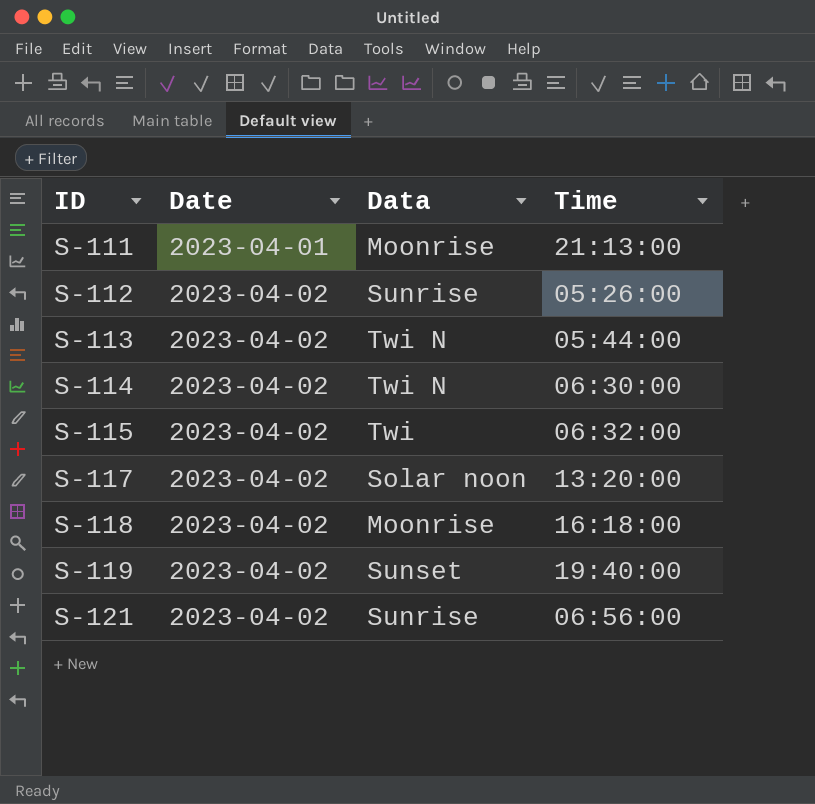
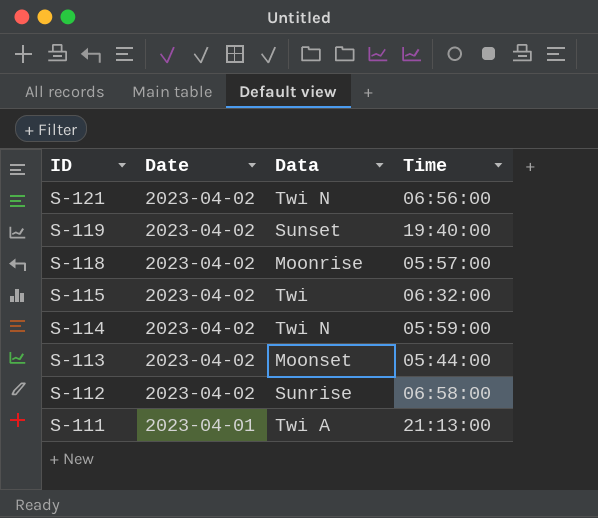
row order: ID ascending -> ID descending
row S-117: 2023-04-02 | Solar noon | 13:20:00 -> none
S-121 | Data: Sunrise -> Twi N
S-118 | Time: 16:18:00 -> 05:57:00
S-114 | Time: 06:30:00 -> 05:59:00
S-113 | Data: Twi N -> Moonset
S-112 | Time: 05:26:00 -> 06:58:00
S-111 | Data: Moonrise -> Twi A

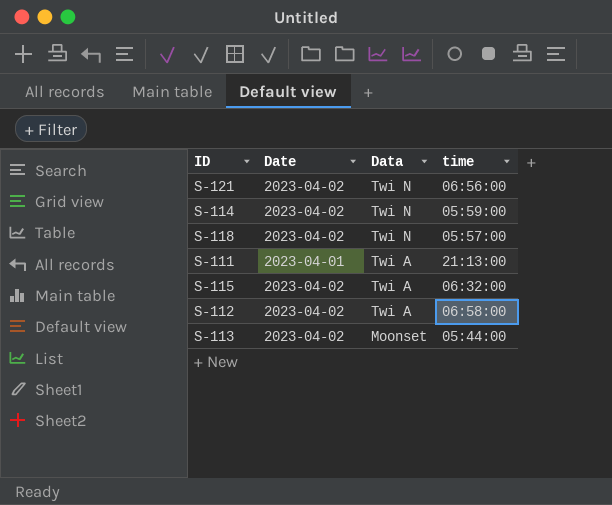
row order: ID descending -> Data descending
column name: Time -> time
row S-119: 2023-04-02 | Sunset | 19:40:00 -> none
S-118 | Data: Moonrise -> Twi N
S-115 | Data: Twi -> Twi A
S-112 | Data: Sunrise -> Twi A

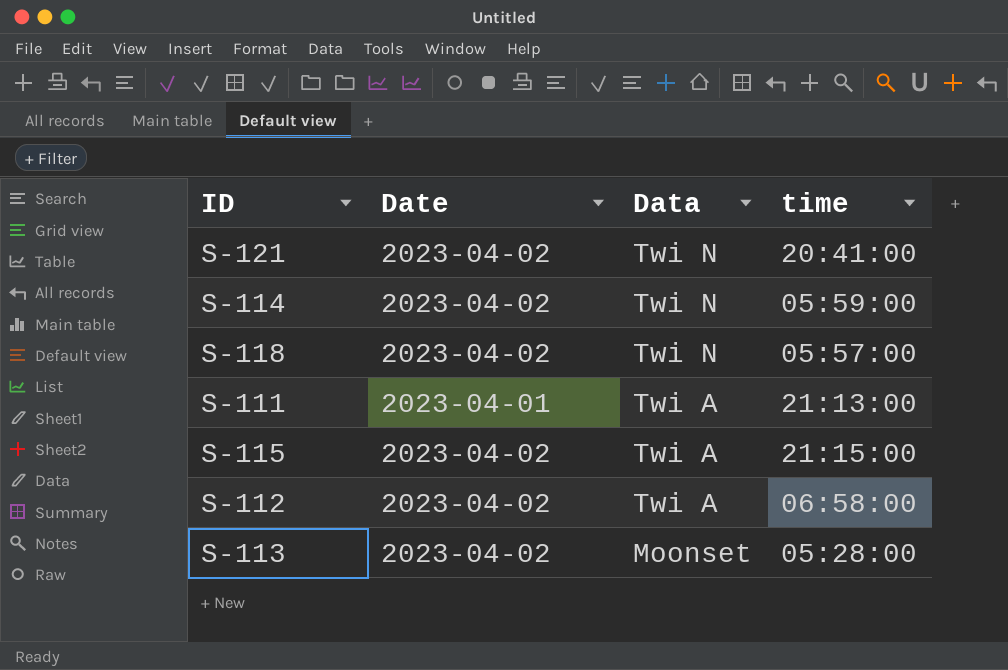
S-121 | time: 06:56:00 -> 20:41:00
S-115 | time: 06:32:00 -> 21:15:00
S-113 | time: 05:44:00 -> 05:28:00

